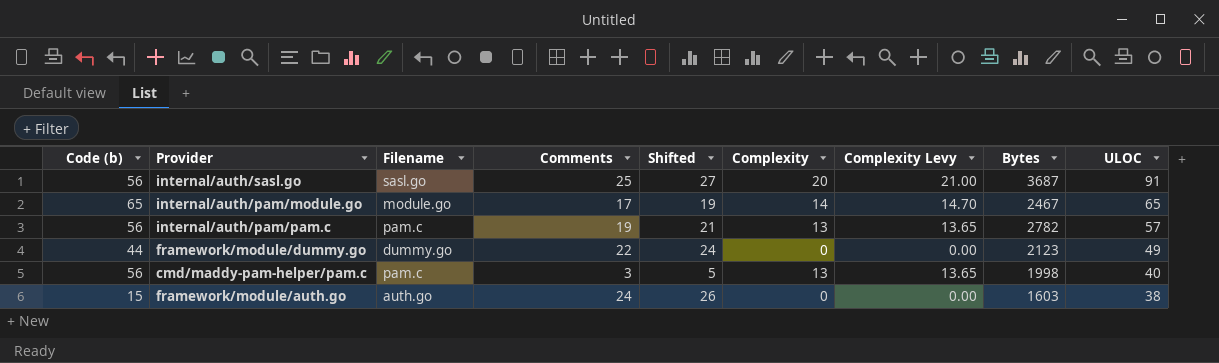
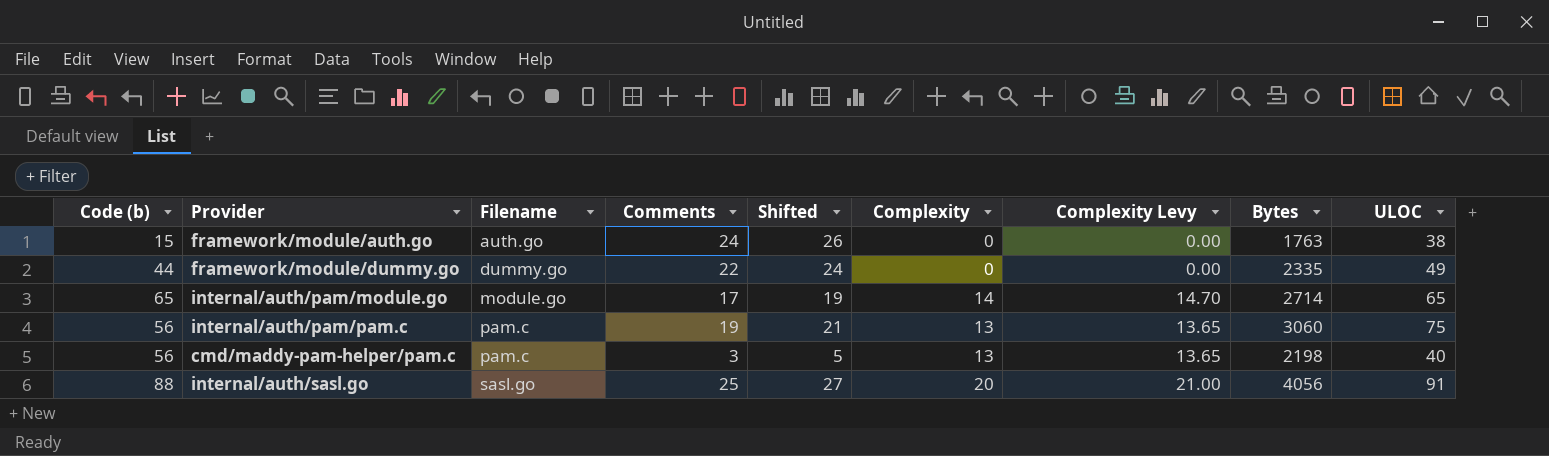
row order: ULOC descending -> Filename ascending
framework/module/auth.go | Bytes: 1603 -> 1763
framework/module/dummy.go | Bytes: 2123 -> 2335
internal/auth/pam/module.go | Bytes: 2467 -> 2714
internal/auth/pam/pam.c | Bytes: 2782 -> 3060
internal/auth/pam/pam.c | ULOC: 57 -> 75
cmd/maddy-pam-helper/pam.c | Bytes: 1998 -> 2198
internal/auth/sasl.go | Code (b): 56 -> 88
internal/auth/sasl.go | Bytes: 3687 -> 4056

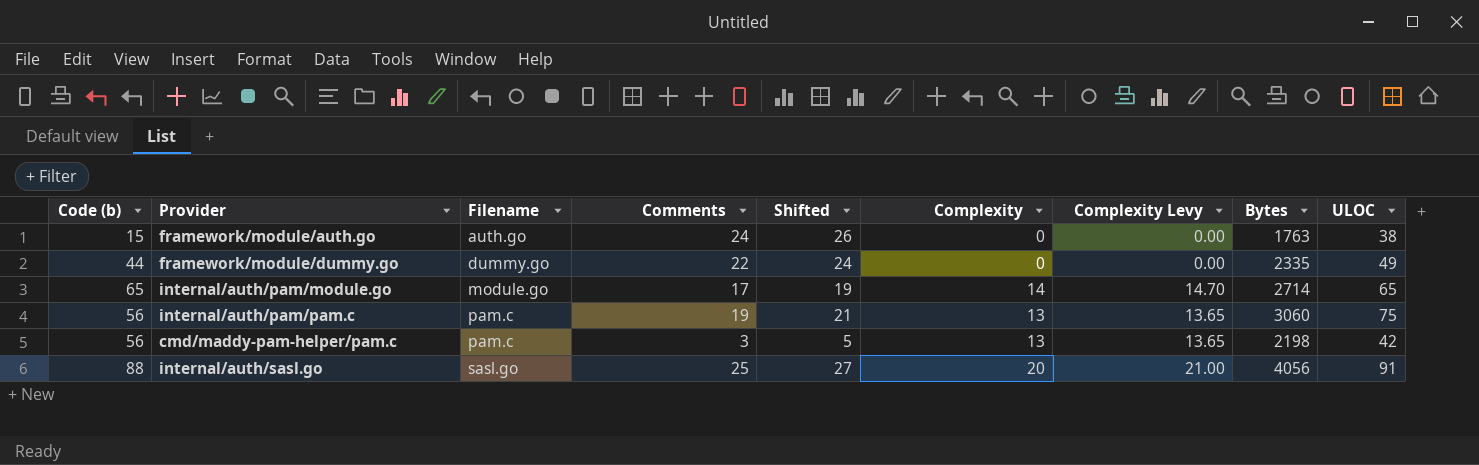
cmd/maddy-pam-helper/pam.c | ULOC: 40 -> 42

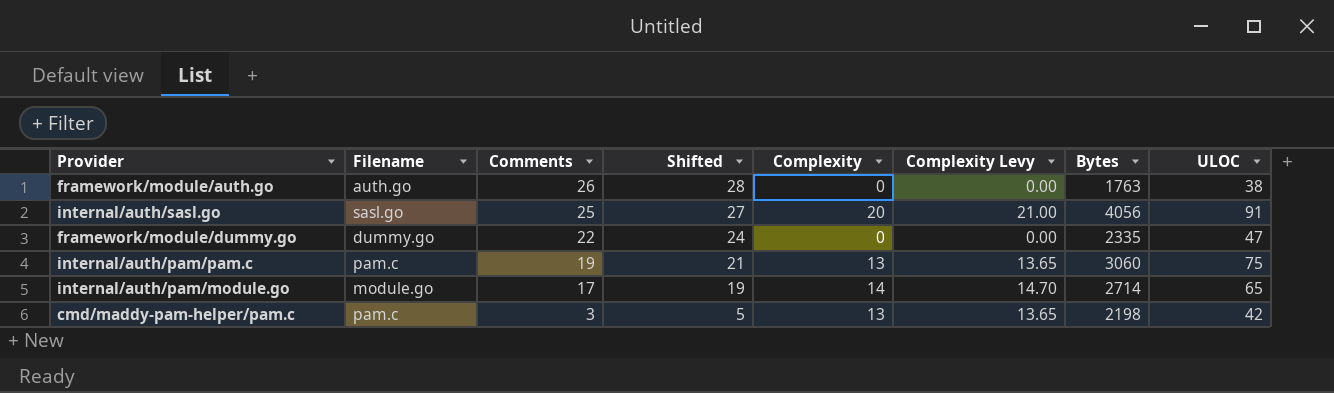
row order: Filename ascending -> Comments descending
column Code (b) | position: 1 -> none
framework/module/auth.go | Comments: 24 -> 26
framework/module/auth.go | Shifted: 26 -> 28
framework/module/dummy.go | ULOC: 49 -> 47

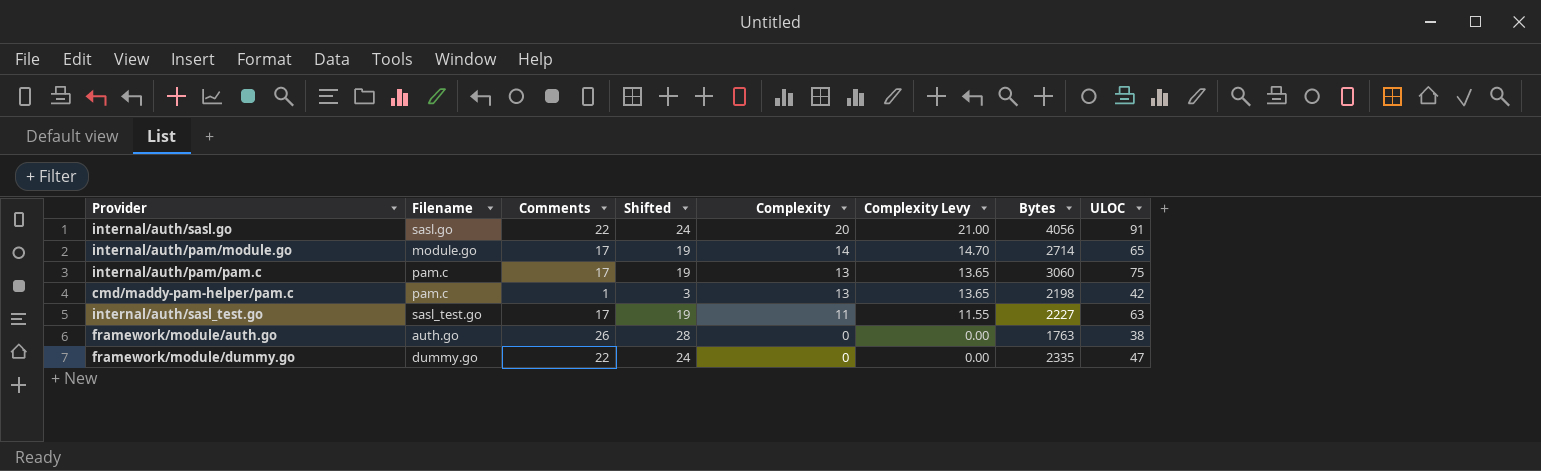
row order: Comments descending -> Complexity descending
internal/auth/sasl.go | Comments: 25 -> 22
internal/auth/sasl.go | Shifted: 27 -> 24
internal/auth/pam/pam.c | Comments: 19 -> 17
internal/auth/pam/pam.c | Shifted: 21 -> 19
cmd/maddy-pam-helper/pam.c | Comments: 3 -> 1
cmd/maddy-pam-helper/pam.c | Shifted: 5 -> 3
row internal/auth/sasl_test.go: none -> sasl_test.go | 17 | 19 | 11 | 11.55 | 2227 | 63

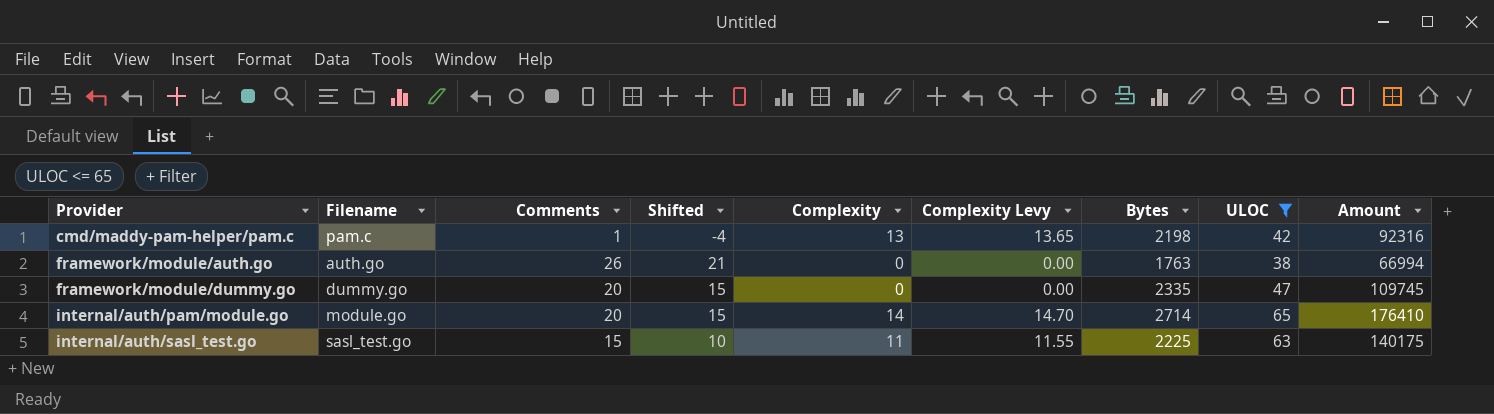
filter: none -> ULOC <= 65
row order: Complexity descending -> Provider ascending
column Shifted | formula: [Comments] + 2 -> [Comments] - 5
column Amount | formula: none -> [Bytes] * [ULOC]
framework/module/dummy.go | Comments: 22 -> 20
internal/auth/pam/module.go | Comments: 17 -> 20
internal/auth/sasl_test.go | Comments: 17 -> 15
internal/auth/sasl_test.go | Bytes: 2227 -> 2225

